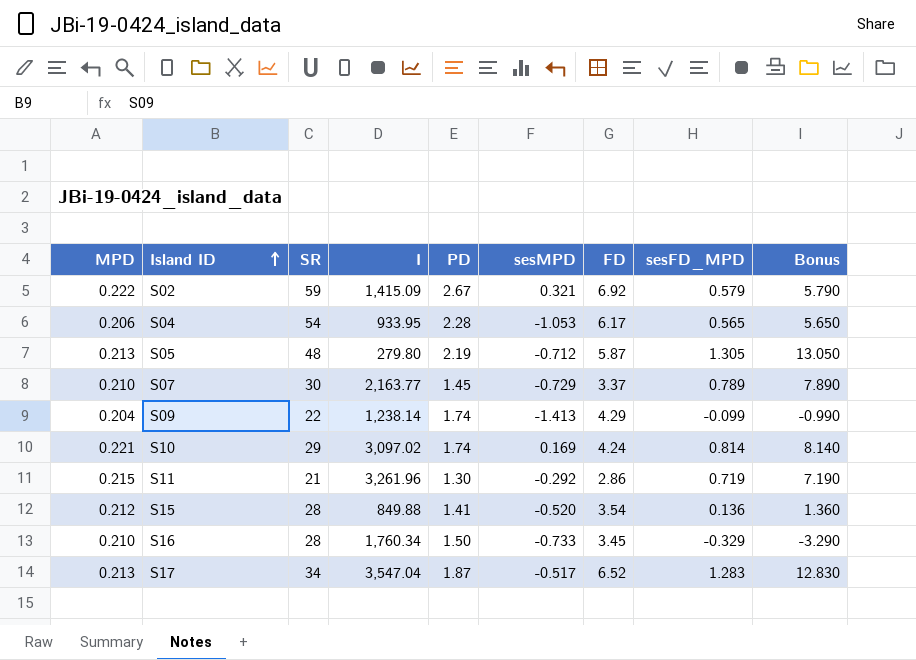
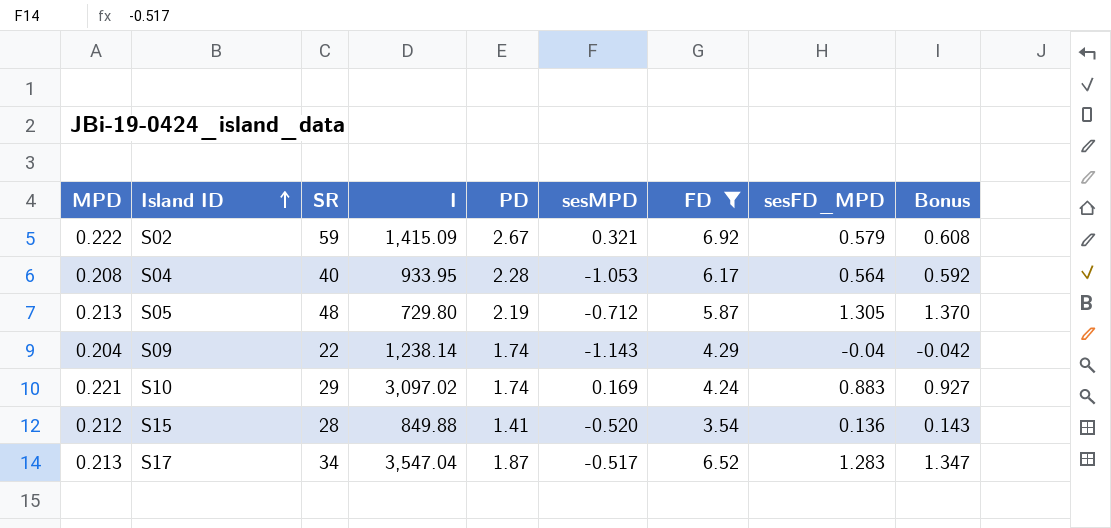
filter: none -> FD >= 3.54
column Bonus | formula: [sesFD_MPD] * 10 -> [sesFD_MPD] * 1.05
S04 | MPD: 0.206 -> 0.208
S04 | SR: 54 -> 40
S04 | sesFD_MPD: 0.565 -> 0.564
S05 | I: 279.80 -> 729.80
S09 | sesMPD: -1.413 -> -1.143
S09 | sesFD_MPD: -0.099 -> -0.04
S10 | sesFD_MPD: 0.814 -> 0.883

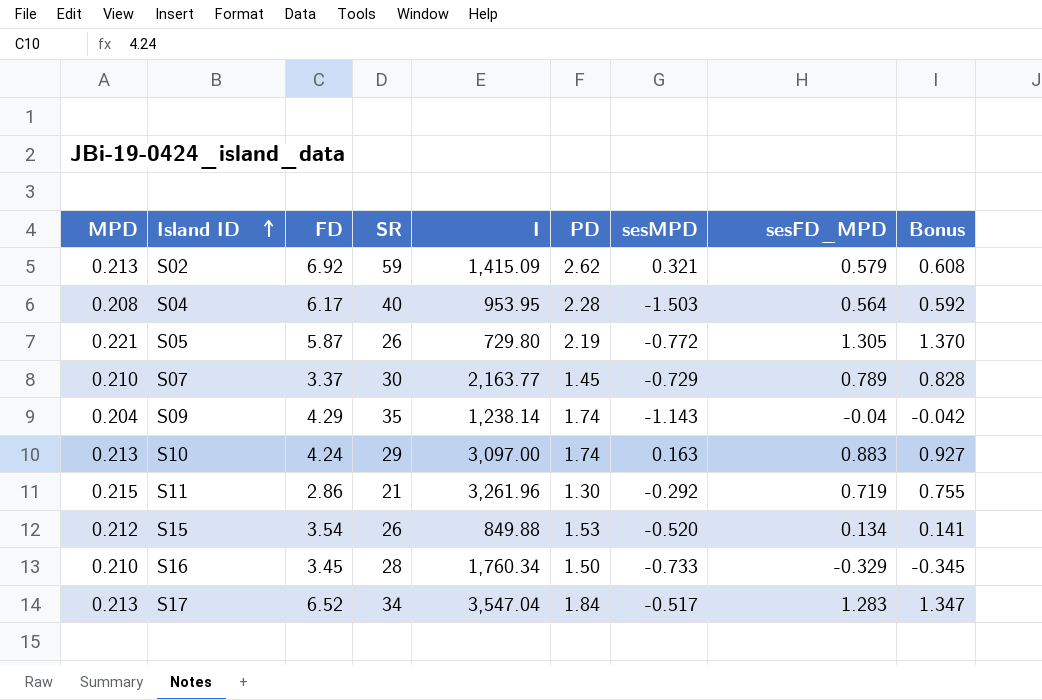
filter: FD >= 3.54 -> none
column FD | position: 7 -> 3
S02 | MPD: 0.222 -> 0.213
S02 | PD: 2.67 -> 2.62
S04 | I: 933.95 -> 953.95
S04 | sesMPD: -1.053 -> -1.503
S05 | MPD: 0.213 -> 0.221
S05 | SR: 48 -> 26
S05 | sesMPD: -0.712 -> -0.772
S09 | SR: 22 -> 35
S10 | MPD: 0.221 -> 0.213
S10 | I: 3,097.02 -> 3,097.00
S10 | sesMPD: 0.169 -> 0.163
S15 | SR: 28 -> 26
S15 | PD: 1.41 -> 1.53
S15 | sesFD_MPD: 0.136 -> 0.134
S15 | Bonus: 0.143 -> 0.141
S17 | PD: 1.87 -> 1.84

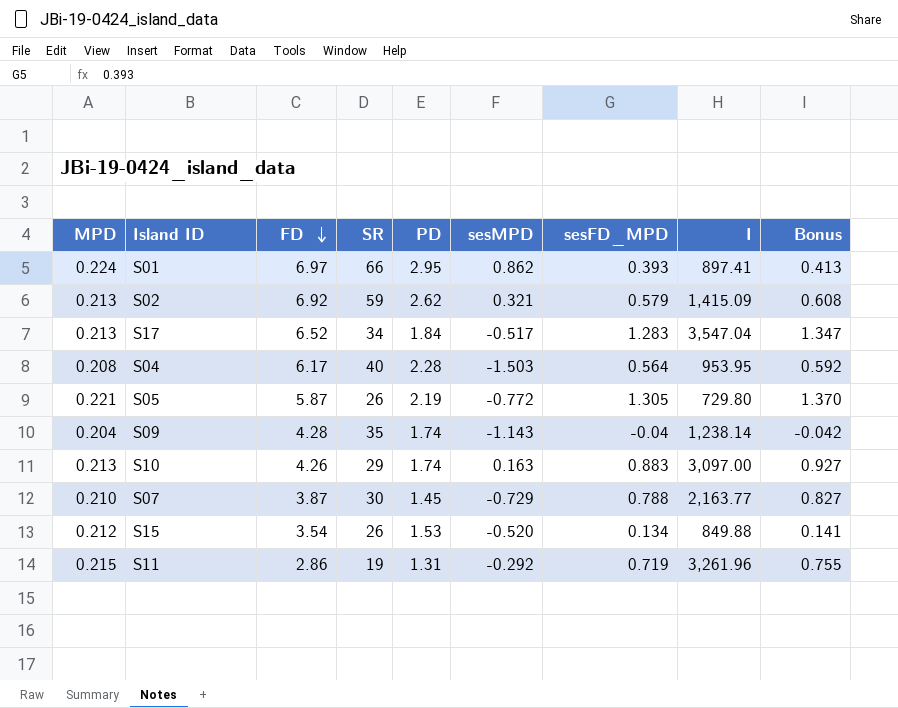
row order: Island ID ascending -> FD descending
column I | position: 5 -> 8
row S16: 0.210 | 3.45 | 28 | 1,760.34 | 1.50 | -0.733 | -0.329 | -0.345 -> none
row S01: none -> 0.224 | 6.97 | 66 | 2.95 | 0.862 | 0.393 | 897.41 | 0.413
S09 | FD: 4.29 -> 4.28
S10 | FD: 4.24 -> 4.26
S07 | FD: 3.37 -> 3.87
S07 | sesFD_MPD: 0.789 -> 0.788
S07 | Bonus: 0.828 -> 0.827
S11 | SR: 21 -> 19
S11 | PD: 1.30 -> 1.31

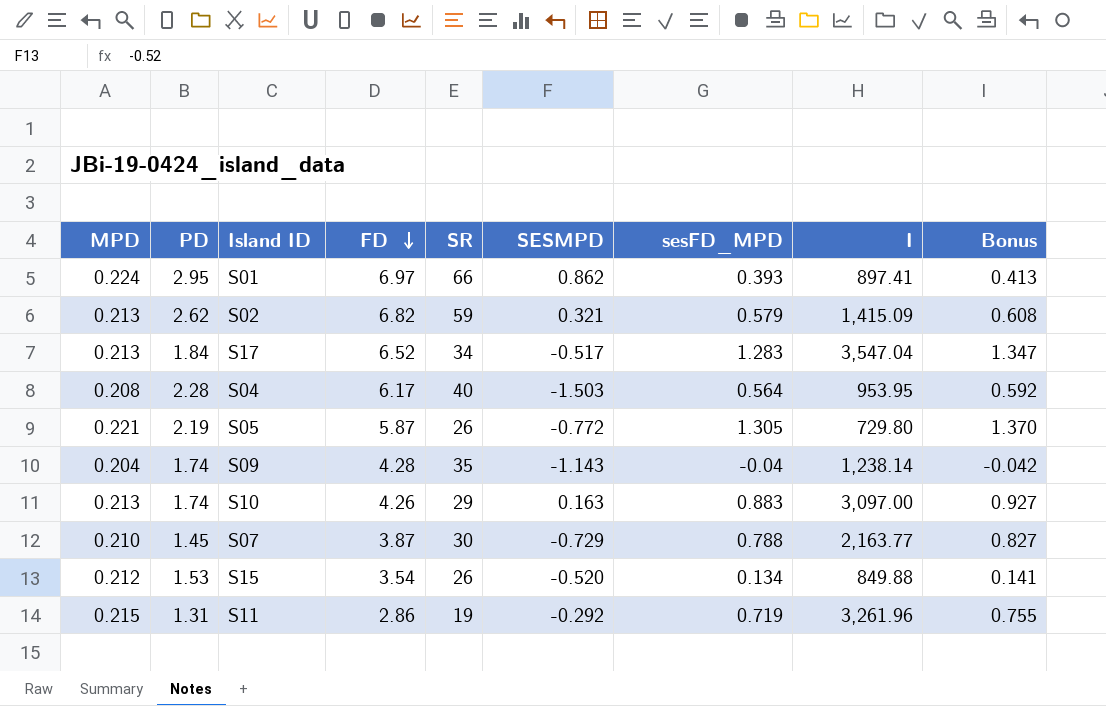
column PD | position: 5 -> 2
column name: sesMPD -> SESMPD
S02 | FD: 6.92 -> 6.82

